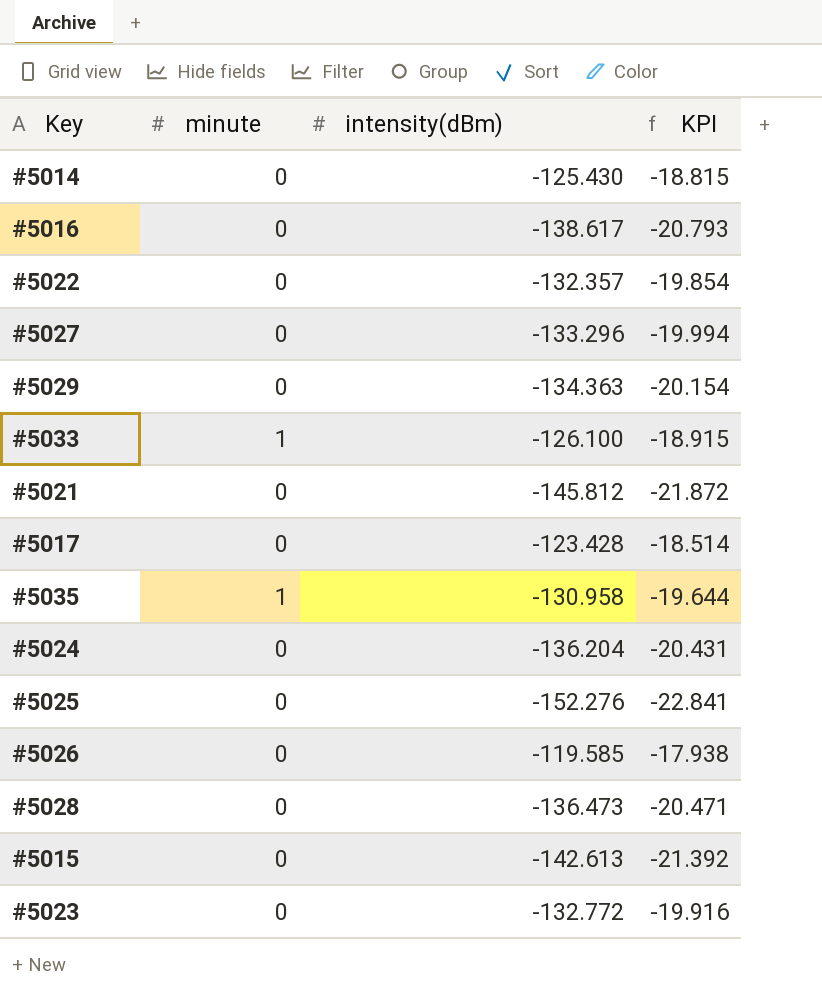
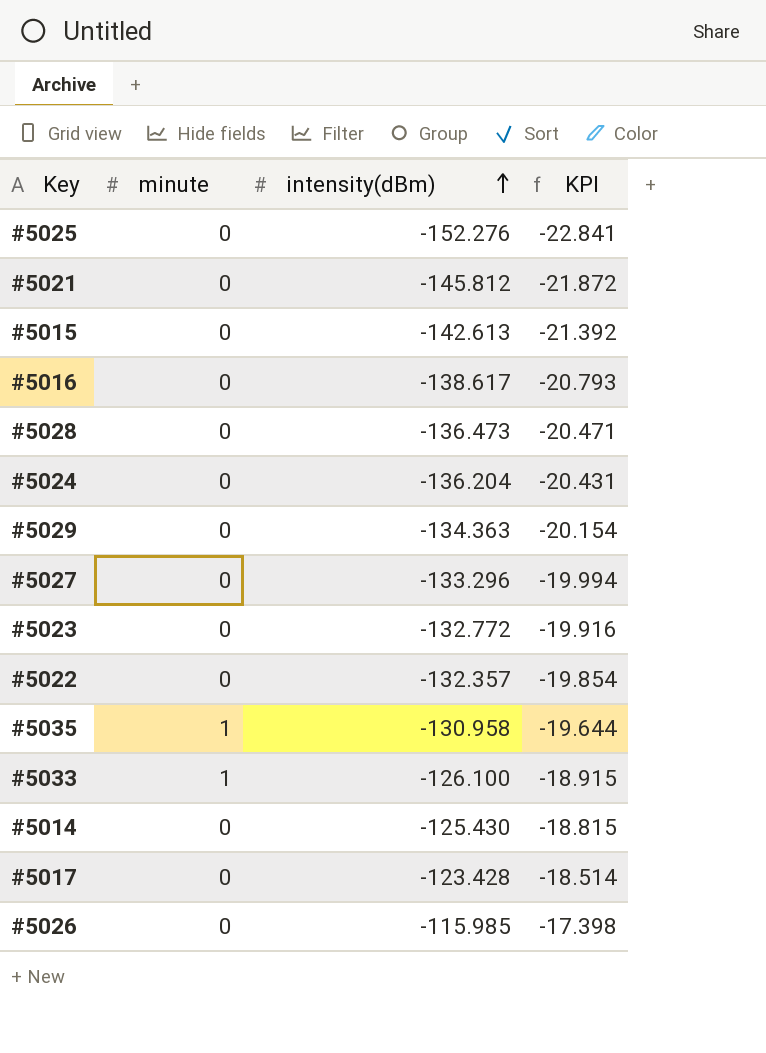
row order: none -> intensity(dBm) ascending
#5026 | intensity(dBm): -119.585 -> -115.985
#5026 | KPI: -17.938 -> -17.398

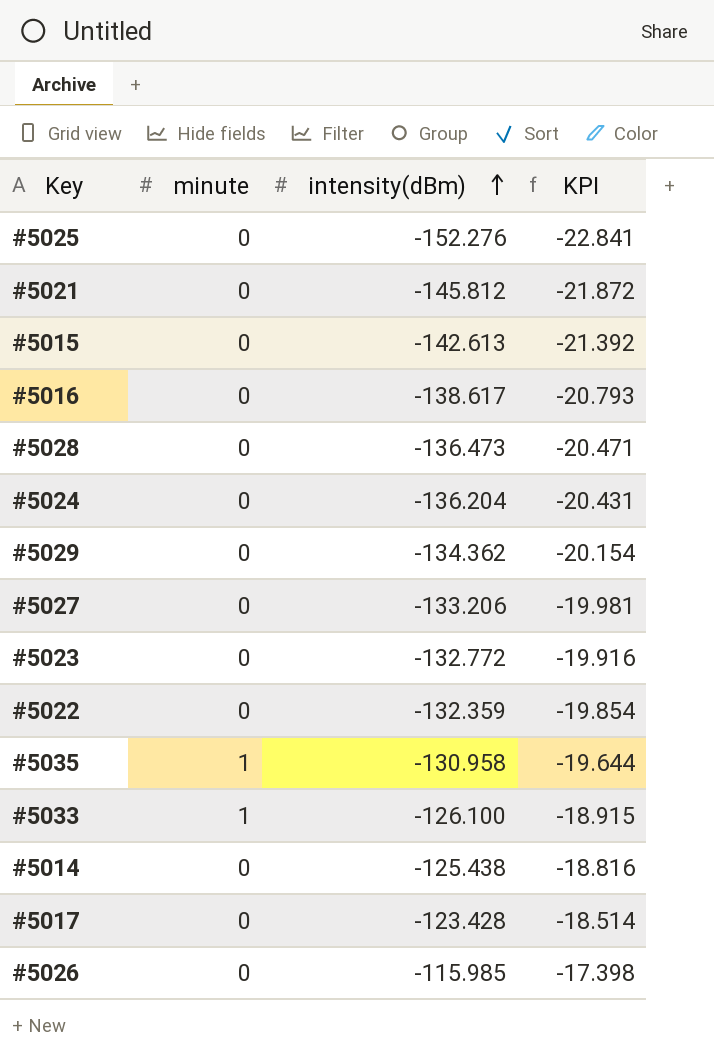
#5029 | intensity(dBm): -134.363 -> -134.362
#5027 | intensity(dBm): -133.296 -> -133.206
#5027 | KPI: -19.994 -> -19.981
#5022 | intensity(dBm): -132.357 -> -132.359
#5014 | intensity(dBm): -125.430 -> -125.438
#5014 | KPI: -18.815 -> -18.816

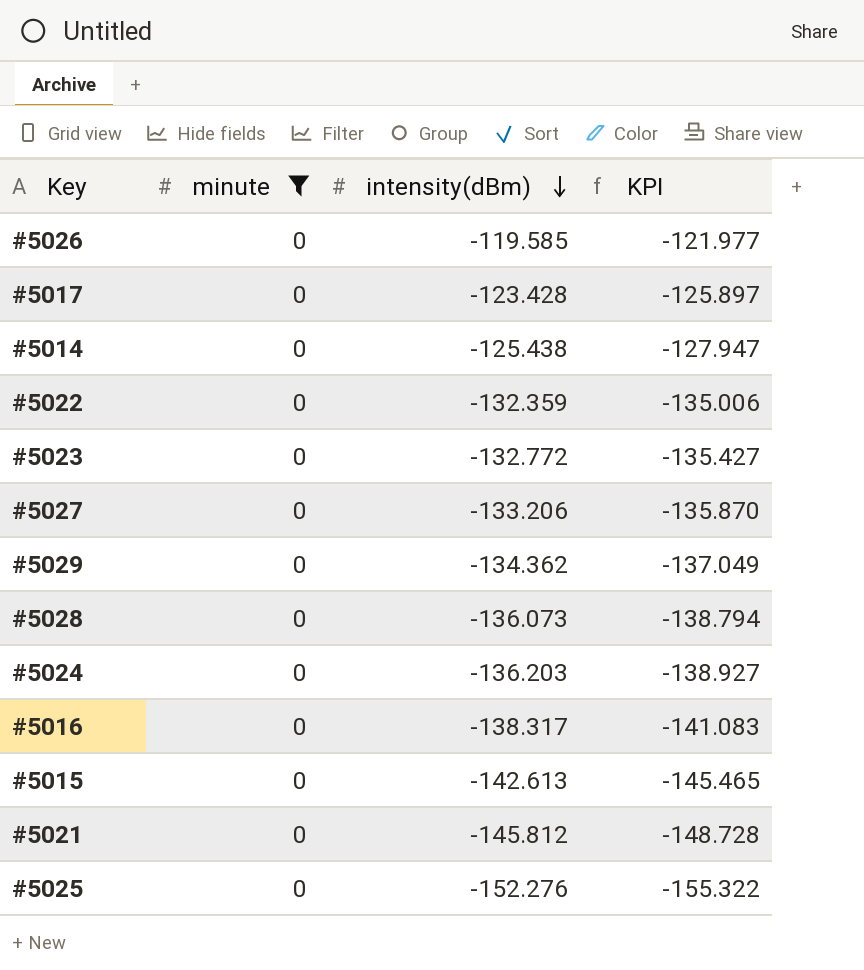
filter: none -> minute = 0
row order: intensity(dBm) ascending -> intensity(dBm) descending
column KPI | formula: [intensity(dBm)] * 0.15 -> [intensity(dBm)] * 1.02
#5026 | intensity(dBm): -115.985 -> -119.585
#5028 | intensity(dBm): -136.473 -> -136.073
#5024 | intensity(dBm): -136.204 -> -136.203
#5016 | intensity(dBm): -138.617 -> -138.317

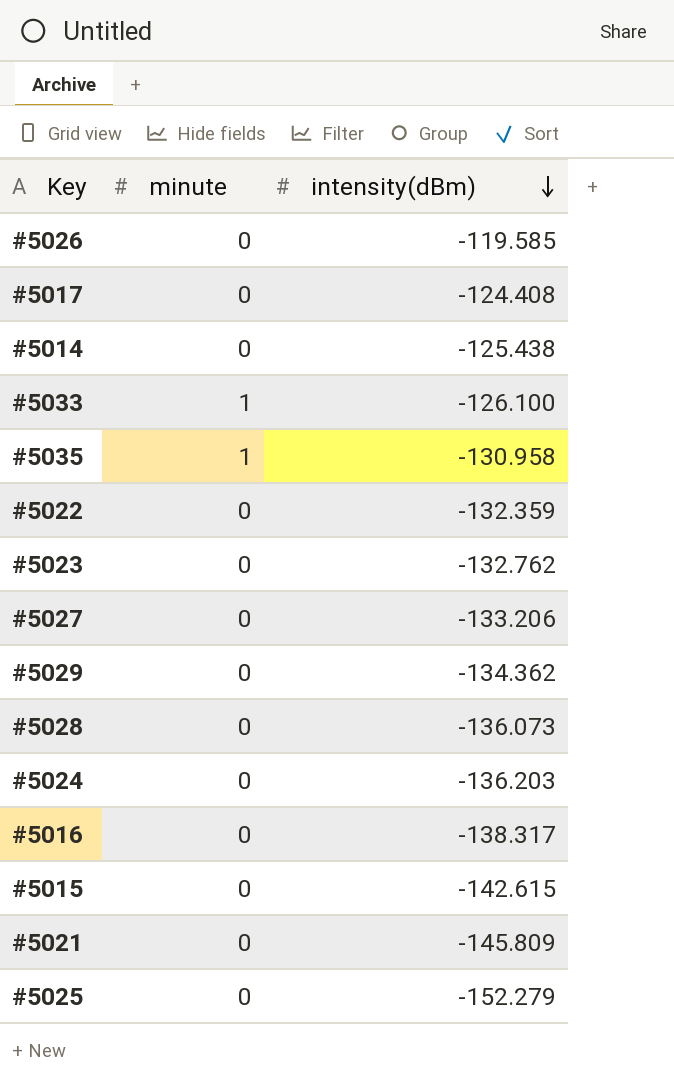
filter: minute = 0 -> none
column KPI | formula: [intensity(dBm)] * 1.02 -> none
#5017 | intensity(dBm): -123.428 -> -124.408
#5023 | intensity(dBm): -132.772 -> -132.762
#5015 | intensity(dBm): -142.613 -> -142.615
#5021 | intensity(dBm): -145.812 -> -145.809
#5025 | intensity(dBm): -152.276 -> -152.279

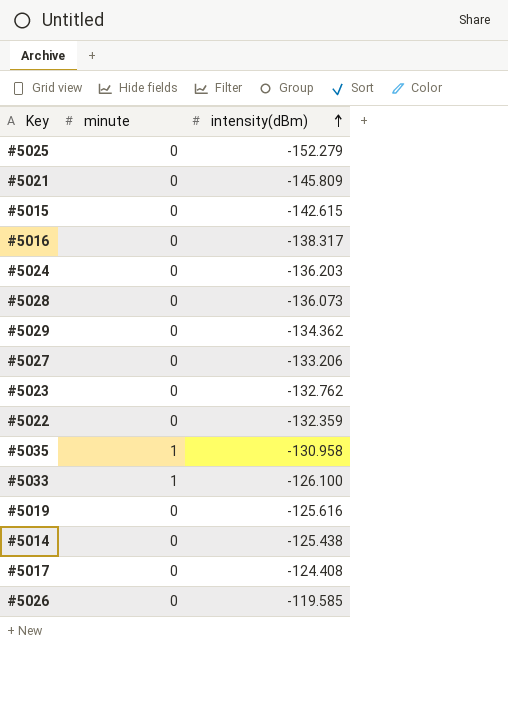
row order: intensity(dBm) descending -> intensity(dBm) ascending
row #5019: none -> 0 | -125.616

